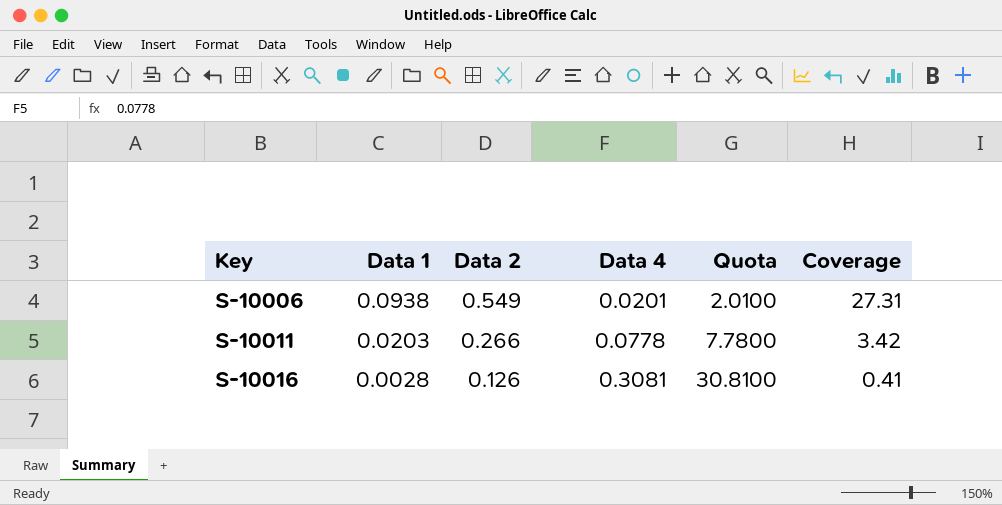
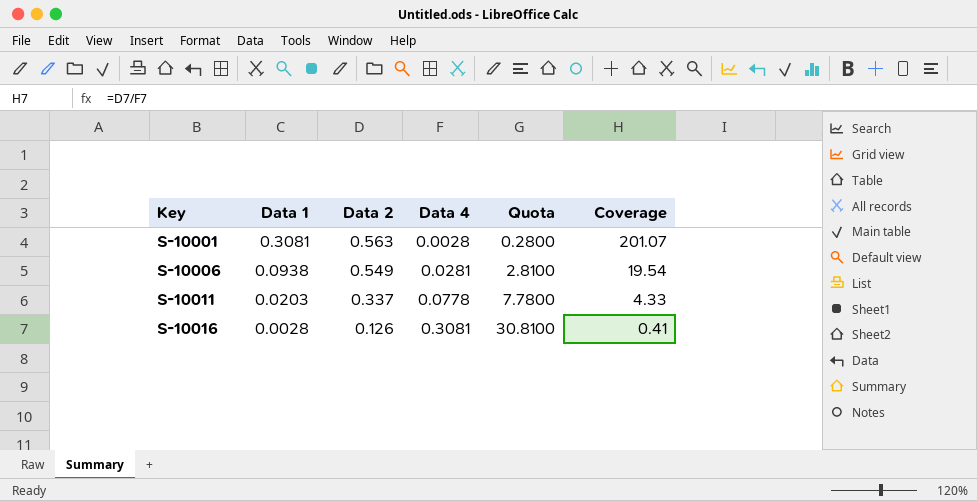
row S-10001: none -> 0.3081 | 0.563 | 0.0028 | 0.2800 | 201.07
S-10006 | Data 4: 0.0201 -> 0.0281
S-10006 | Quota: 2.0100 -> 2.8100
S-10006 | Coverage: 27.31 -> 19.54
S-10011 | Data 2: 0.266 -> 0.337
S-10011 | Coverage: 3.42 -> 4.33

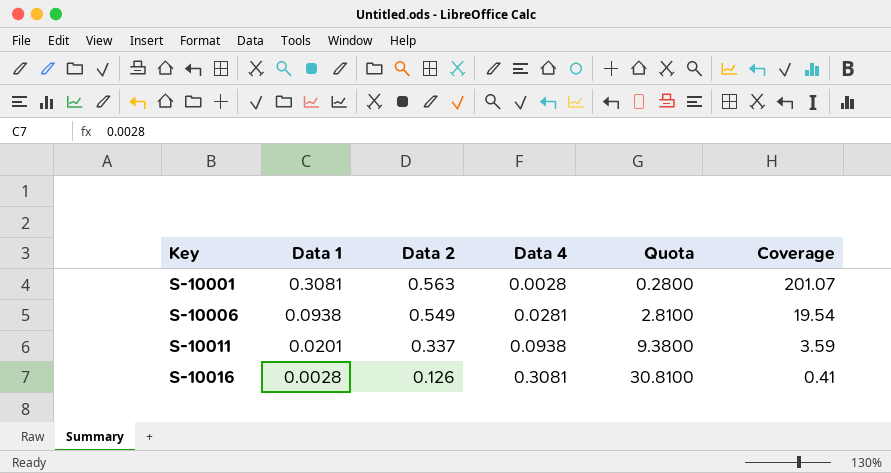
S-10011 | Data 1: 0.0203 -> 0.0201
S-10011 | Data 4: 0.0778 -> 0.0938
S-10011 | Quota: 7.7800 -> 9.3800
S-10011 | Coverage: 4.33 -> 3.59

